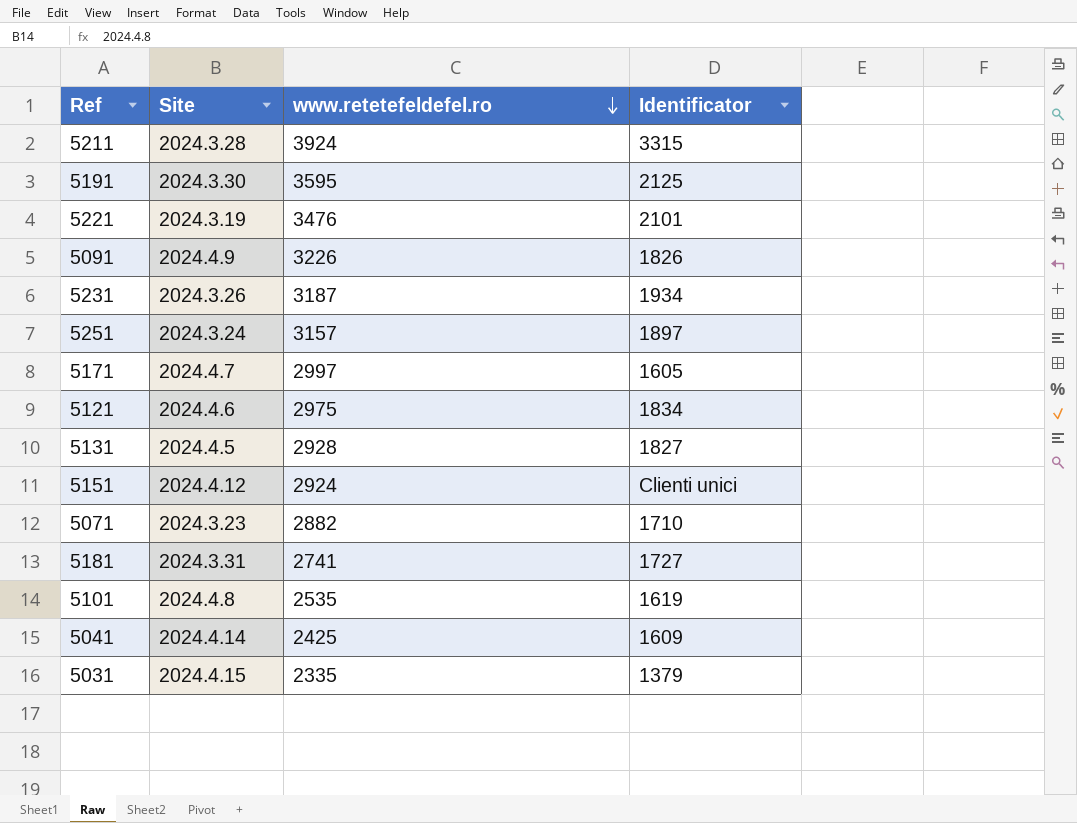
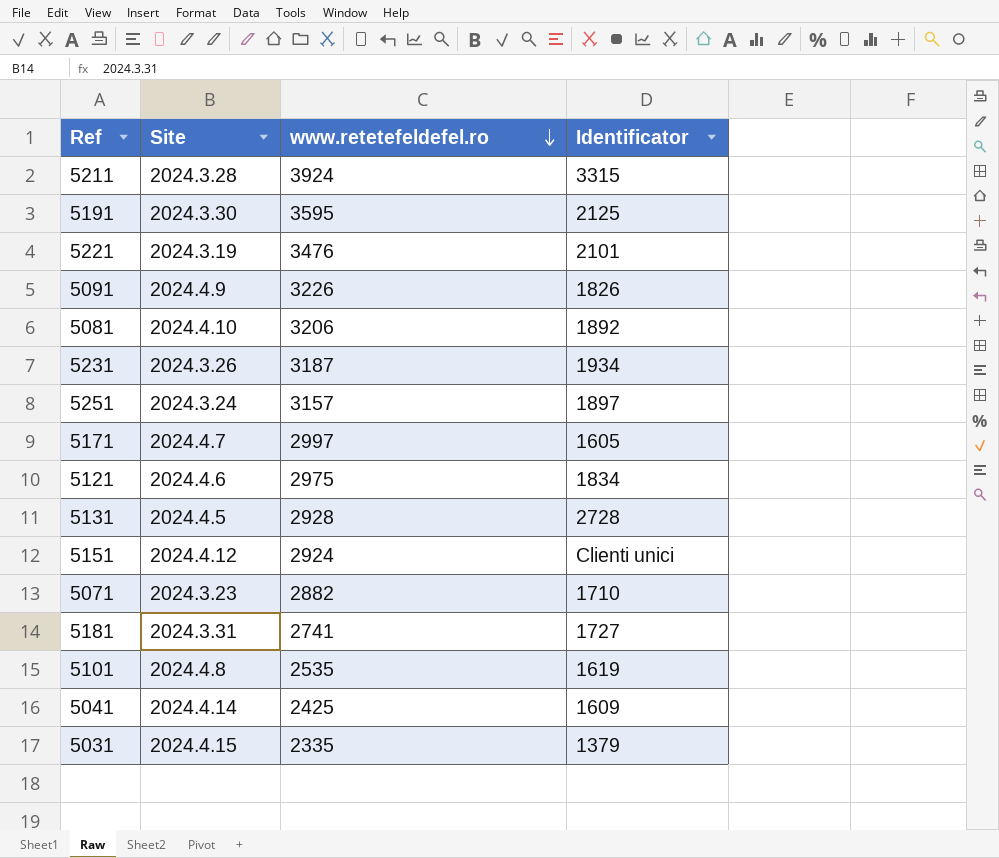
row 5081: none -> 2024.4.10 | 3206 | 1892
5131 | Identificator: 1827 -> 2728

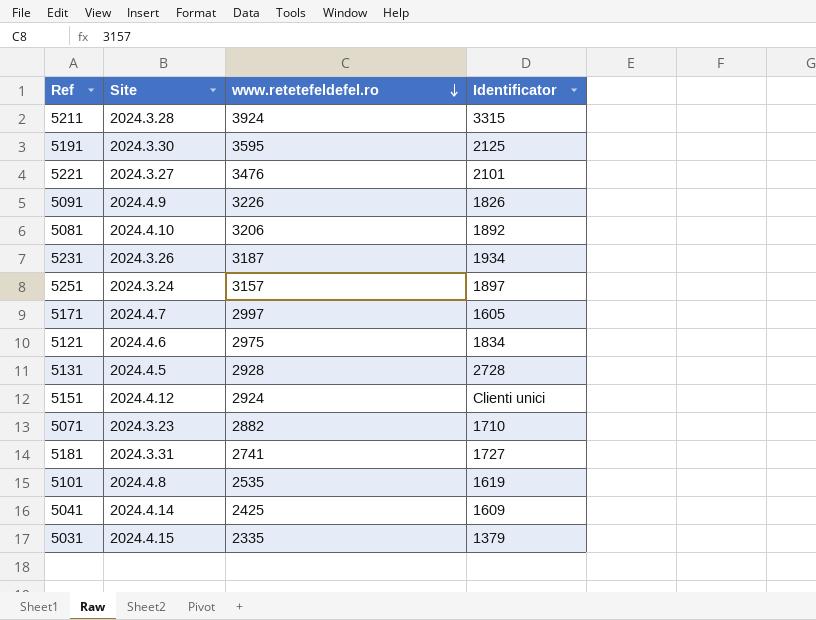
5221 | Site: 2024.3.19 -> 2024.3.27

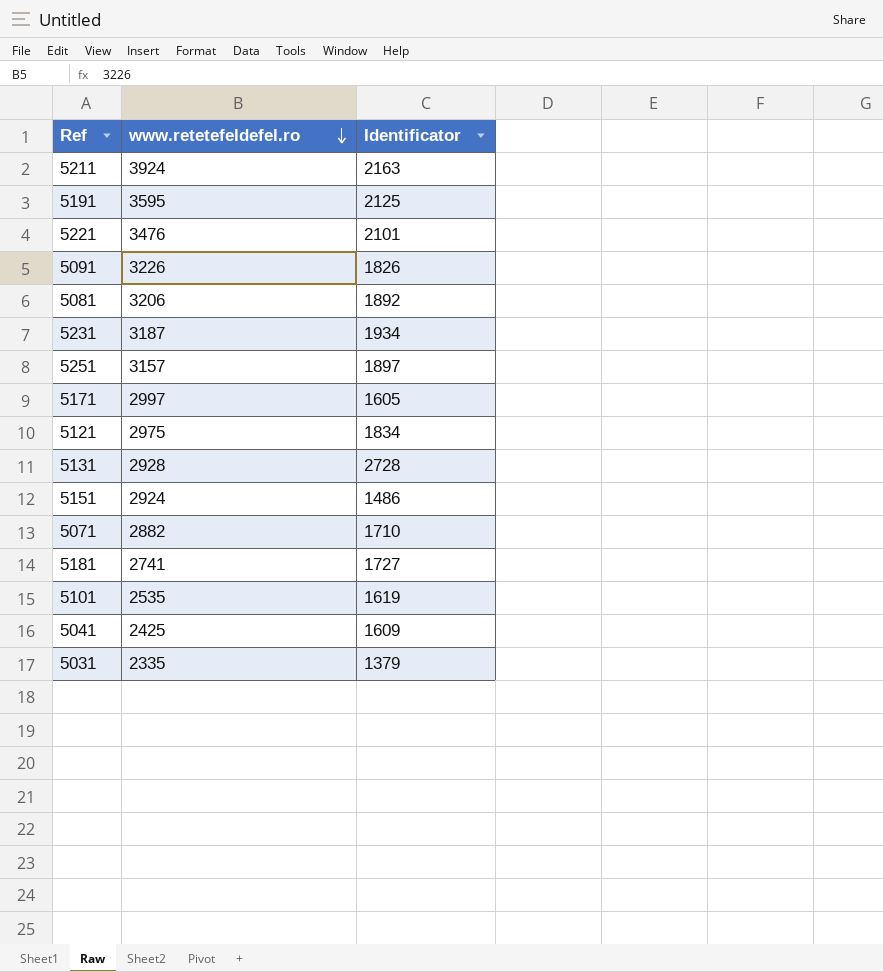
column Site | position: 2 -> none
5211 | Identificator: 3315 -> 2163
5151 | Identificator: Clienti unici -> 1486

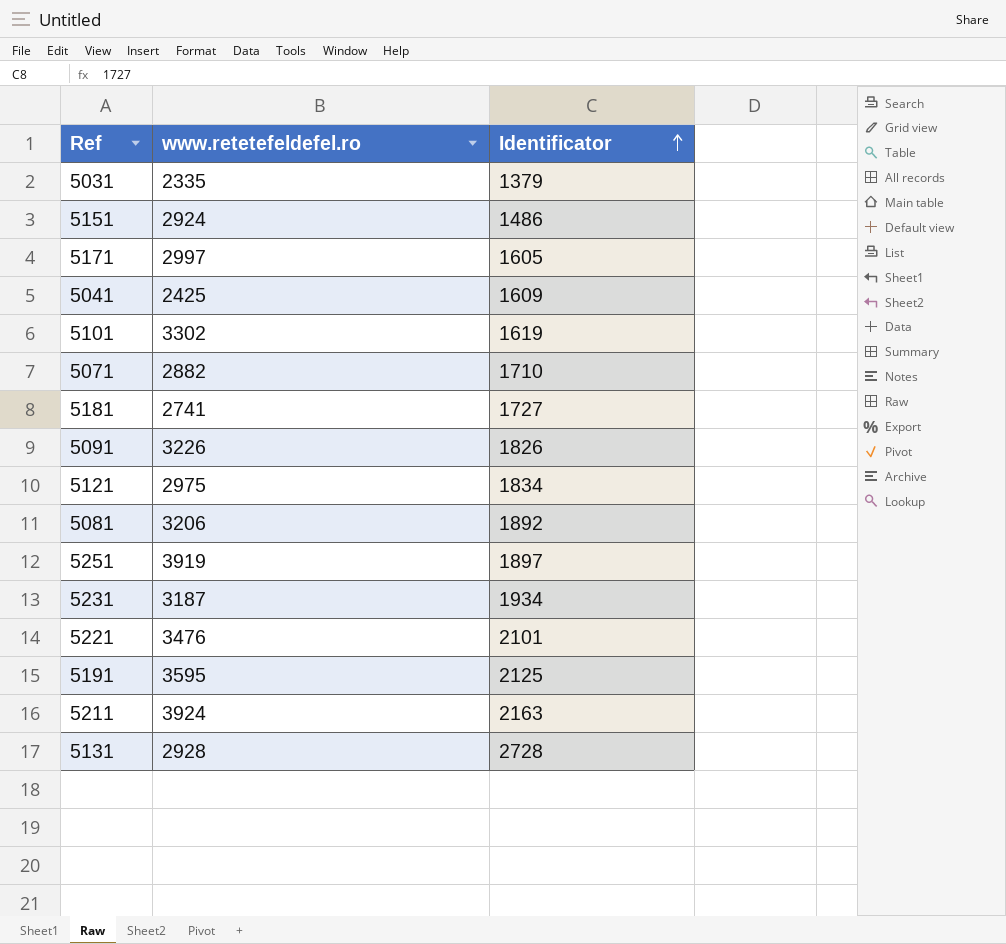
row order: www.retetefeldefel.ro descending -> Identificator ascending
5101 | www.retetefeldefel.ro: 2535 -> 3302
5251 | www.retetefeldefel.ro: 3157 -> 3919

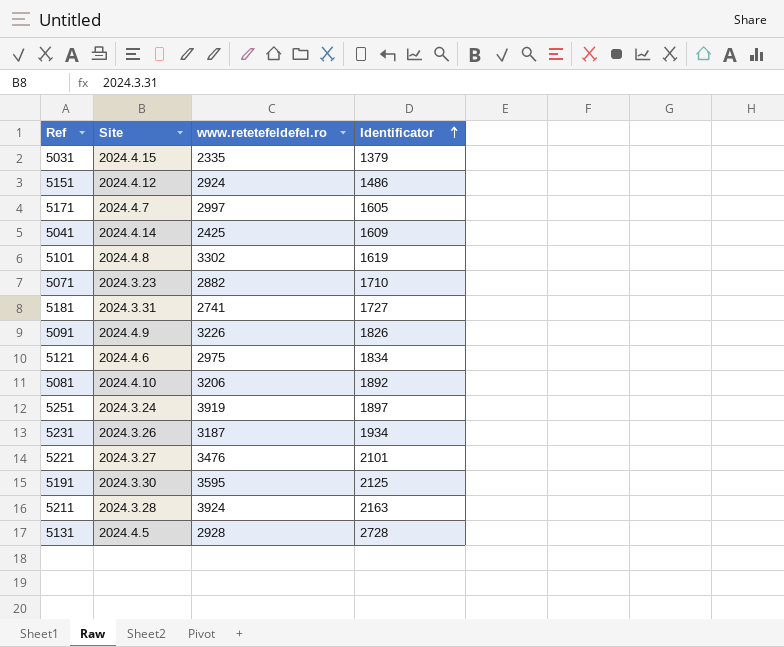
column Site | position: none -> 2

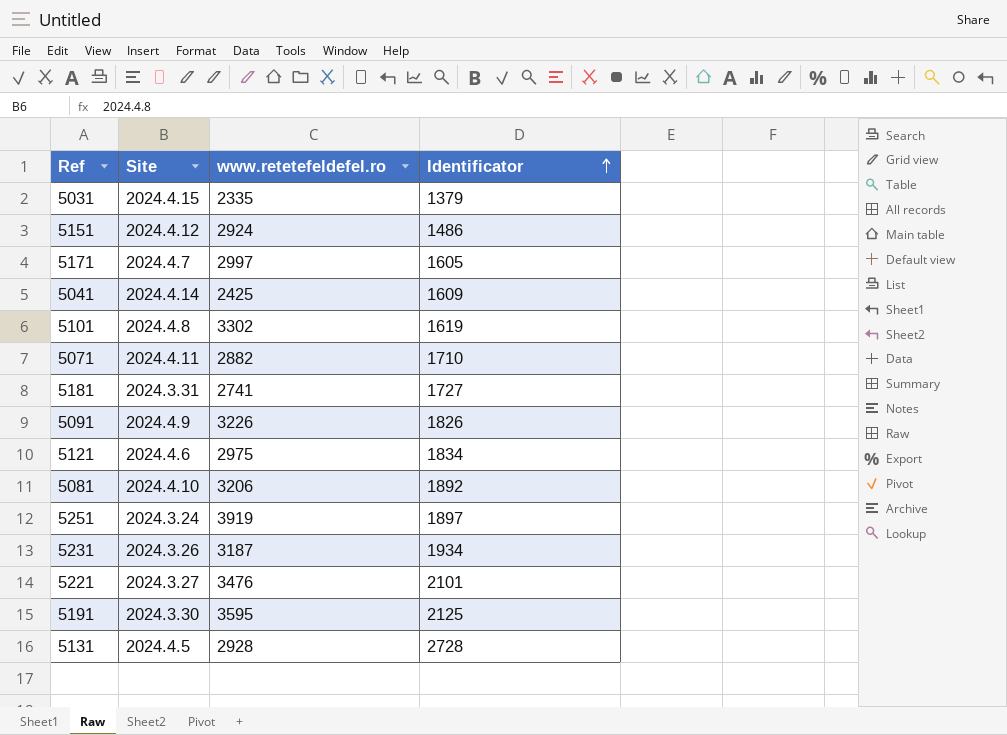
row 5211: 2024.3.28 | 3924 | 2163 -> none
5071 | Site: 2024.3.23 -> 2024.4.11

